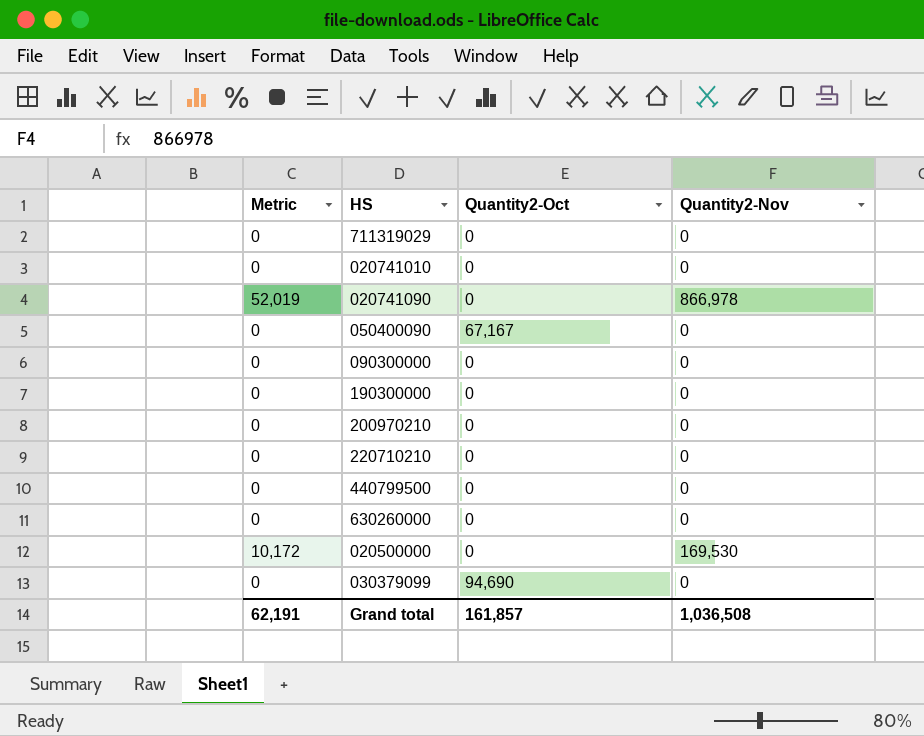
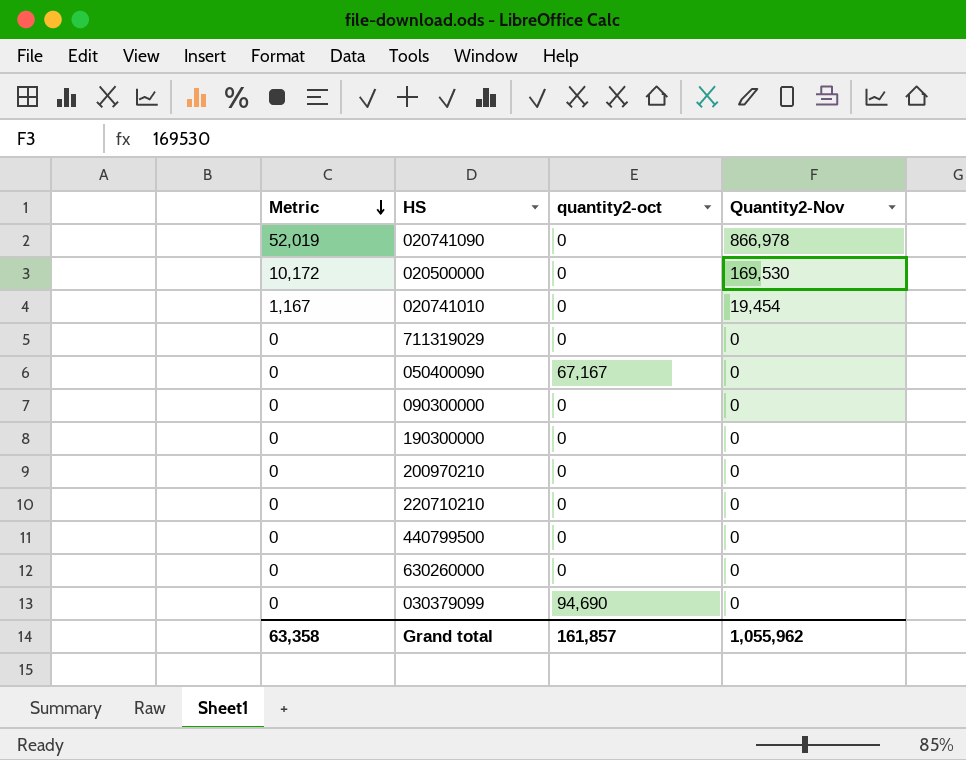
row order: none -> Metric descending
column name: Quantity2-Oct -> quantity2-oct
020741010 | Metric: 0 -> 1,167
020741010 | Quantity2-Nov: 0 -> 19,454
Grand total | Metric: 62,191 -> 63,358
Grand total | Quantity2-Nov: 1,036,508 -> 1,055,962

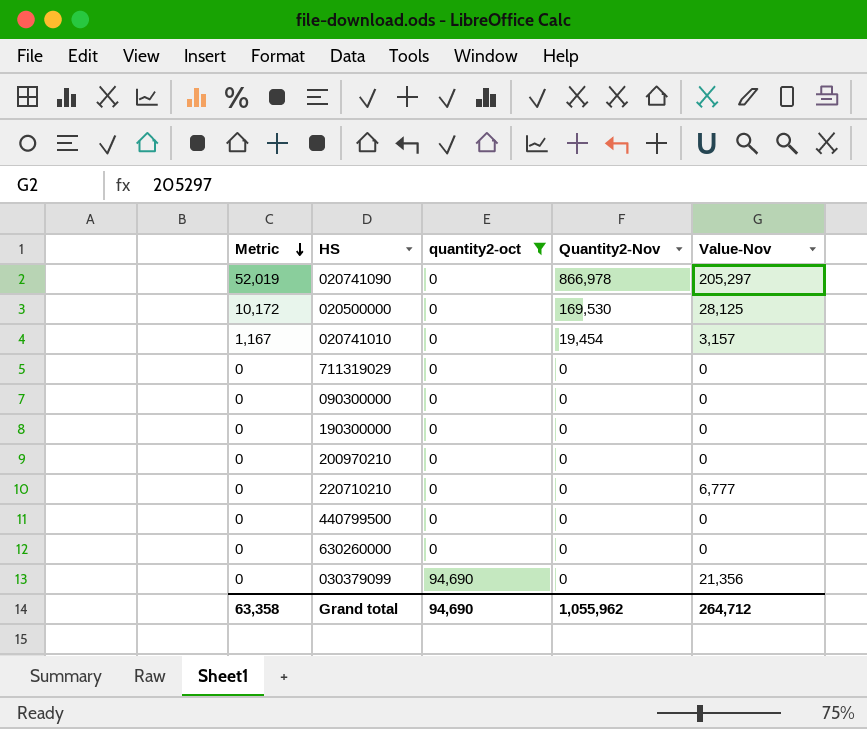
filter: none -> quantity2-oct != 67,167
column Value-Nov | position: none -> 5
Grand total | quantity2-oct: 161,857 -> 94,690

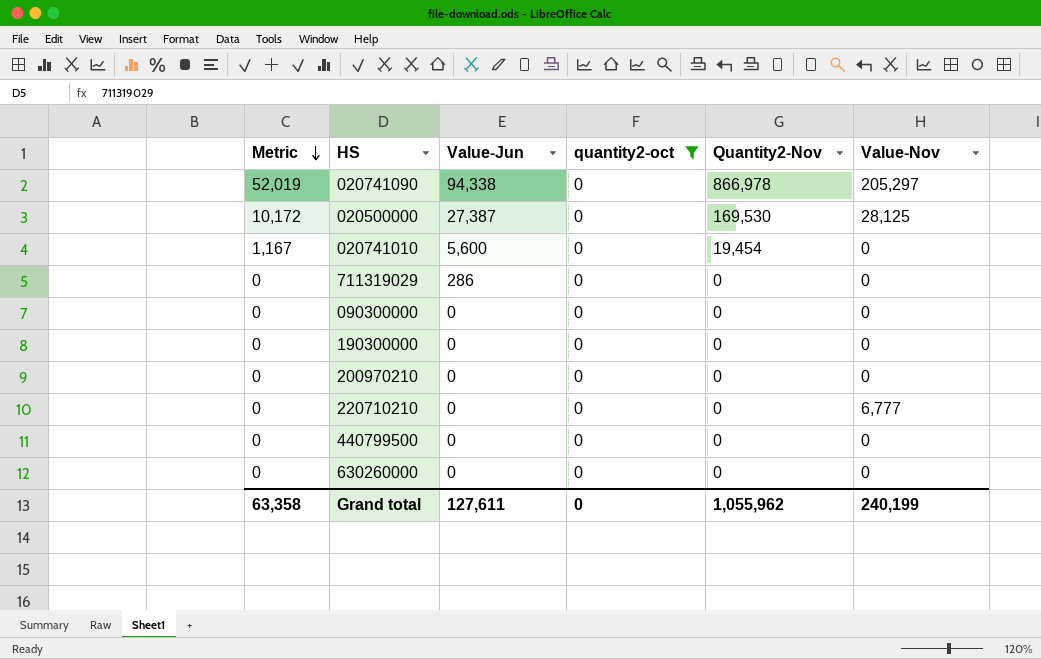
column Value-Jun | position: none -> 3
row 030379099: 0 | 94,690 | 0 | 21,356 -> none
020741010 | Value-Nov: 3,157 -> 0
Grand total | quantity2-oct: 94,690 -> 0
Grand total | Value-Nov: 264,712 -> 240,199

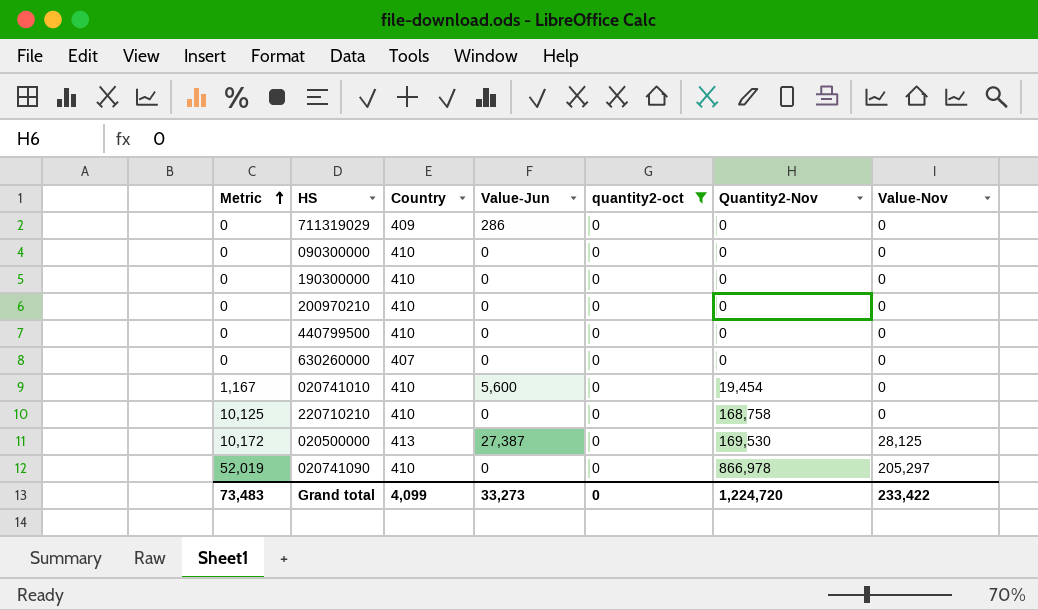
row order: Metric descending -> Metric ascending
column Country | position: none -> 3
220710210 | Metric: 0 -> 10,125
220710210 | Quantity2-Nov: 0 -> 168,758
220710210 | Value-Nov: 6,777 -> 0
020741090 | Value-Jun: 94,338 -> 0
Grand total | Metric: 63,358 -> 73,483
Grand total | Value-Jun: 127,611 -> 33,273
Grand total | Quantity2-Nov: 1,055,962 -> 1,224,720
Grand total | Value-Nov: 240,199 -> 233,422

